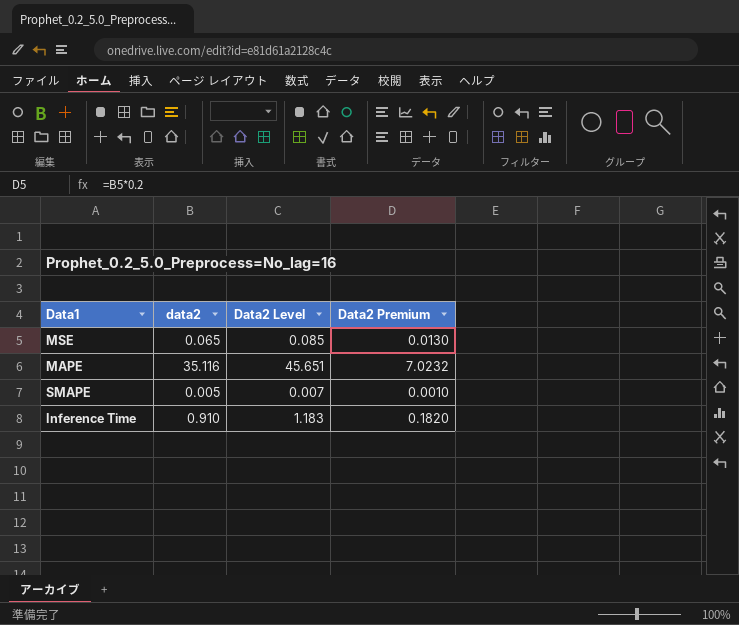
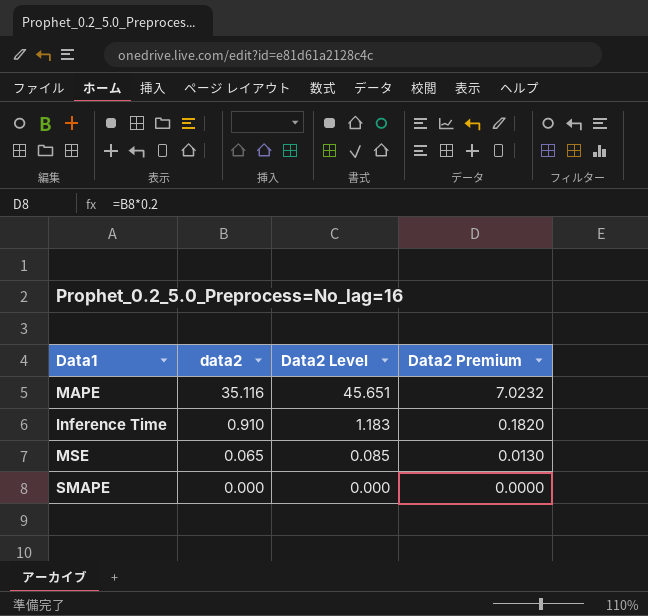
row order: none -> data2 descending
SMAPE | data2: 0.005 -> 0.000
SMAPE | Data2 Level: 0.007 -> 0.000
SMAPE | Data2 Premium: 0.0010 -> 0.0000

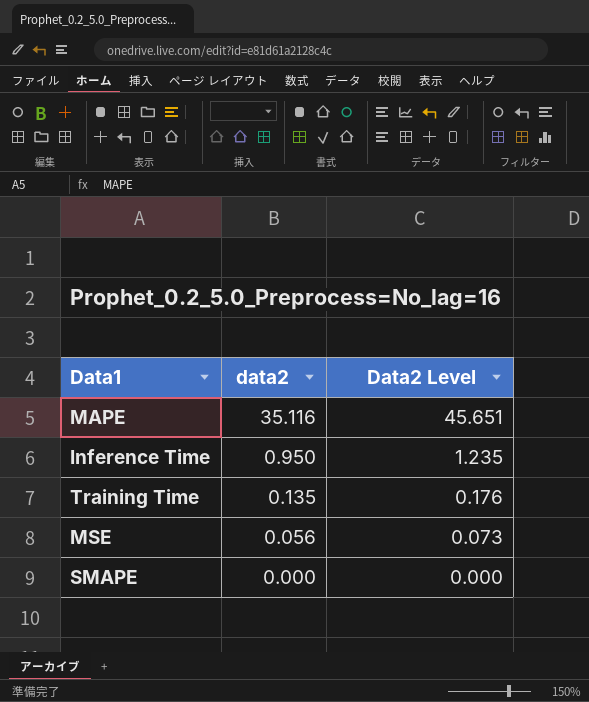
column Data2 Premium | formula: [data2] * 0.2 -> none
Inference Time | data2: 0.910 -> 0.950
Inference Time | Data2 Level: 1.183 -> 1.235
row Training Time: none -> 0.135 | 0.176
MSE | data2: 0.065 -> 0.056
MSE | Data2 Level: 0.085 -> 0.073

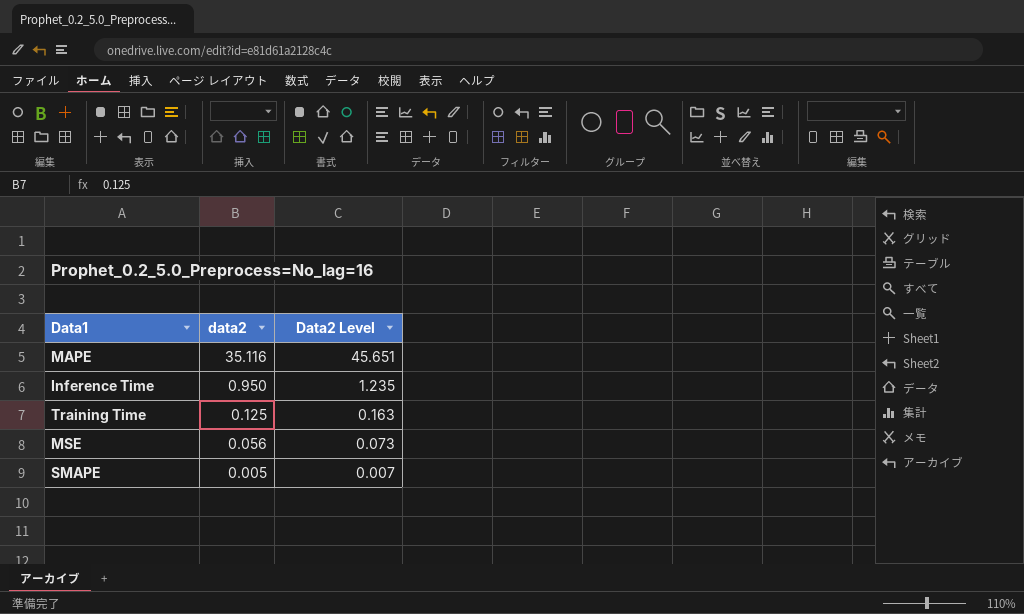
Training Time | data2: 0.135 -> 0.125
Training Time | Data2 Level: 0.176 -> 0.163
SMAPE | data2: 0.000 -> 0.005
SMAPE | Data2 Level: 0.000 -> 0.007

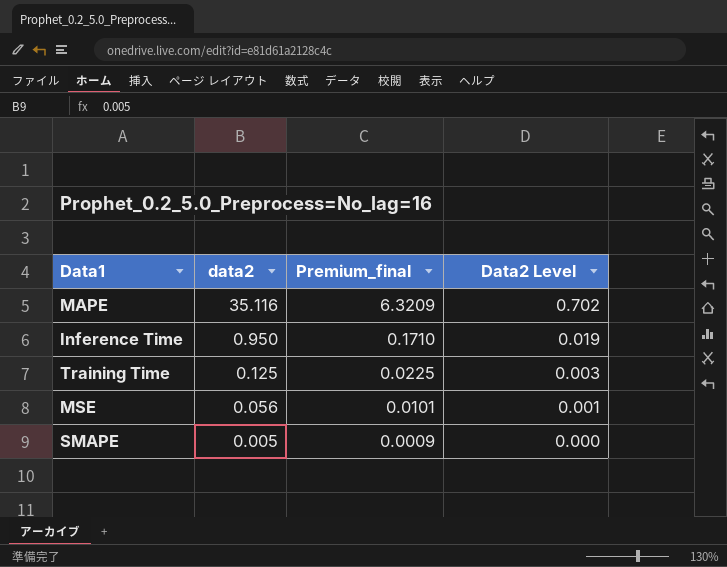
column Premium_final | formula: none -> [data2] * 0.18
column Data2 Level | formula: [data2] * 1.3 -> [data2] * 0.02

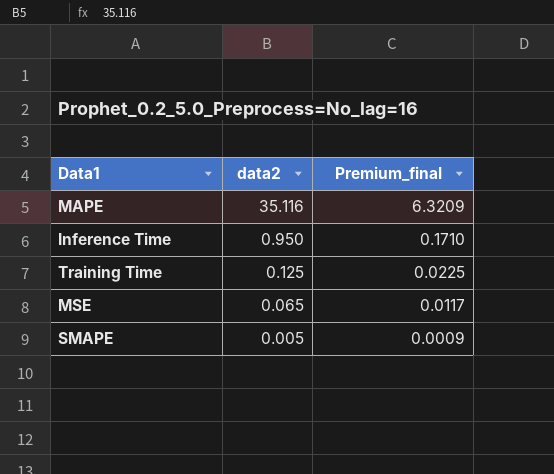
column Data2 Level | formula: [data2] * 0.02 -> none
MSE | data2: 0.056 -> 0.065
MSE | Premium_final: 0.0101 -> 0.0117

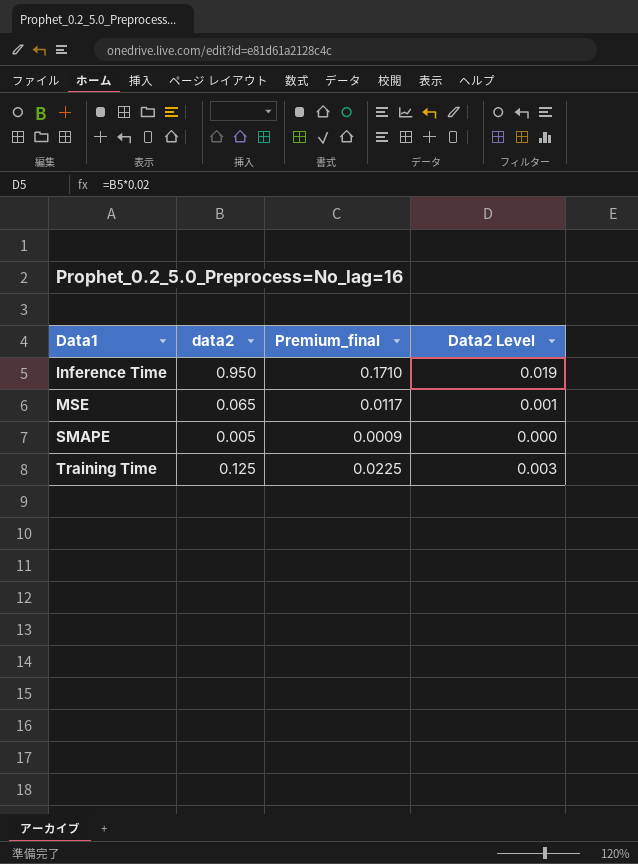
row order: data2 descending -> Data1 ascending
column Data2 Level | formula: none -> [data2] * 0.02
row MAPE: 35.116 | 6.3209 -> none

